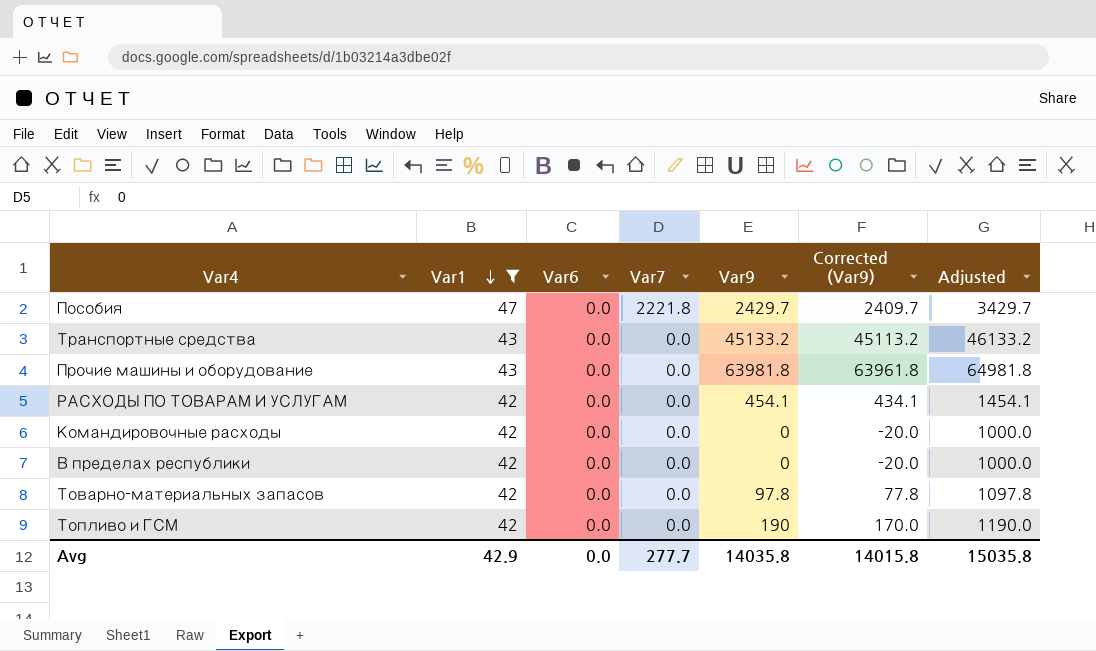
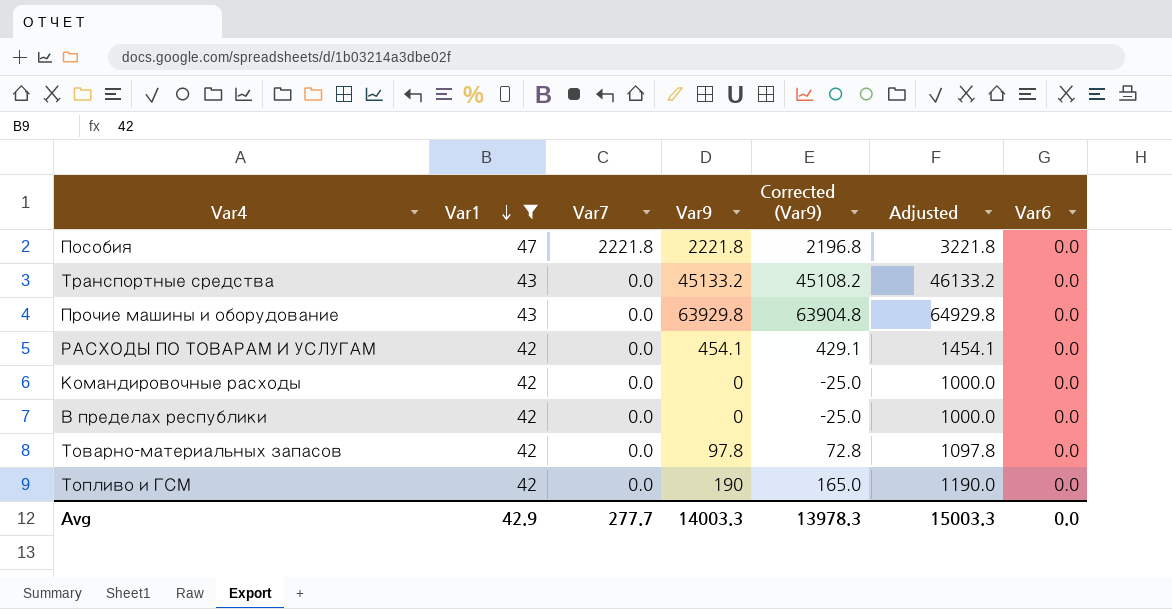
column Corrected (Var9) | formula: [Var9] - 20 -> [Var9] - 25
column Var6 | position: 3 -> 7
Пособия | Var9: 2429.7 -> 2221.8
Пособия | Adjusted: 3429.7 -> 3221.8
Прочие машины и оборудование | Var9: 63981.8 -> 63929.8
Прочие машины и оборудование | Adjusted: 64981.8 -> 64929.8
Avg | Var9: 14035.8 -> 14003.3
Avg | Corrected (Var9): 14015.8 -> 13978.3
Avg | Adjusted: 15035.8 -> 15003.3

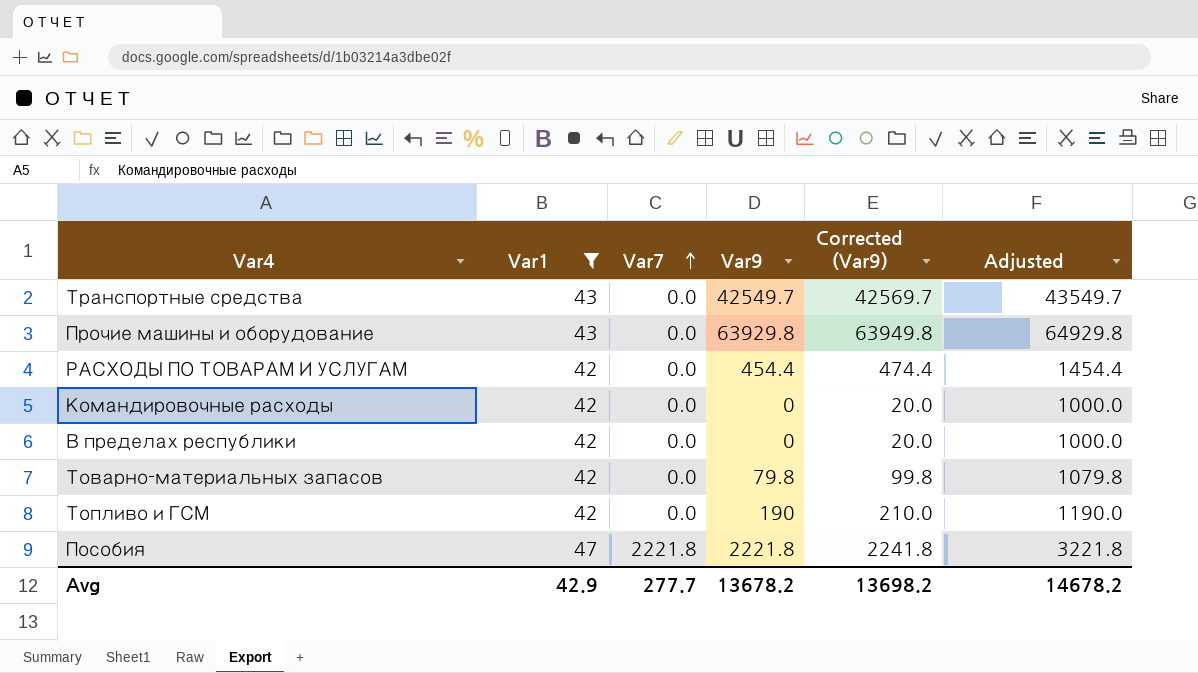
row order: Var1 descending -> Var7 ascending
column Var6 | position: 7 -> none
column Corrected (Var9) | formula: [Var9] - 25 -> [Var9] + 20
Транспортные средства | Var9: 45133.2 -> 42549.7
Транспортные средства | Adjusted: 46133.2 -> 43549.7
РАСХОДЫ ПО ТОВАРАМ И УСЛУГАМ | Var9: 454.1 -> 454.4
РАСХОДЫ ПО ТОВАРАМ И УСЛУГАМ | Adjusted: 1454.1 -> 1454.4
Товарно-материальных запасов | Var9: 97.8 -> 79.8
Товарно-материальных запасов | Adjusted: 1097.8 -> 1079.8
Avg | Var9: 14003.3 -> 13678.2
Avg | Corrected (Var9): 13978.3 -> 13698.2
Avg | Adjusted: 15003.3 -> 14678.2

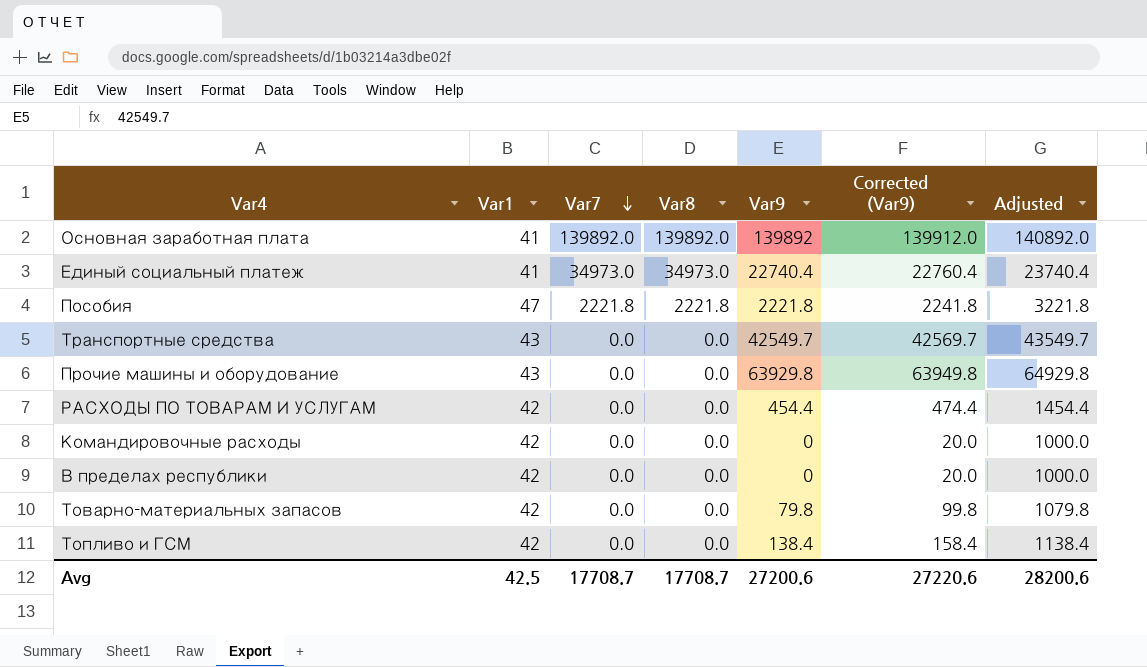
filter: Var1 != 41 -> none
row order: Var7 ascending -> Var7 descending
column Var8 | position: none -> 4
Топливо и ГСМ | Var9: 190 -> 138.4
Топливо и ГСМ | Corrected (Var9): 210.0 -> 158.4
Топливо и ГСМ | Adjusted: 1190.0 -> 1138.4
Avg | Var1: 42.9 -> 42.5
Avg | Var7: 277.7 -> 17708.7
Avg | Var9: 13678.2 -> 27200.6
Avg | Corrected (Var9): 13698.2 -> 27220.6
Avg | Adjusted: 14678.2 -> 28200.6

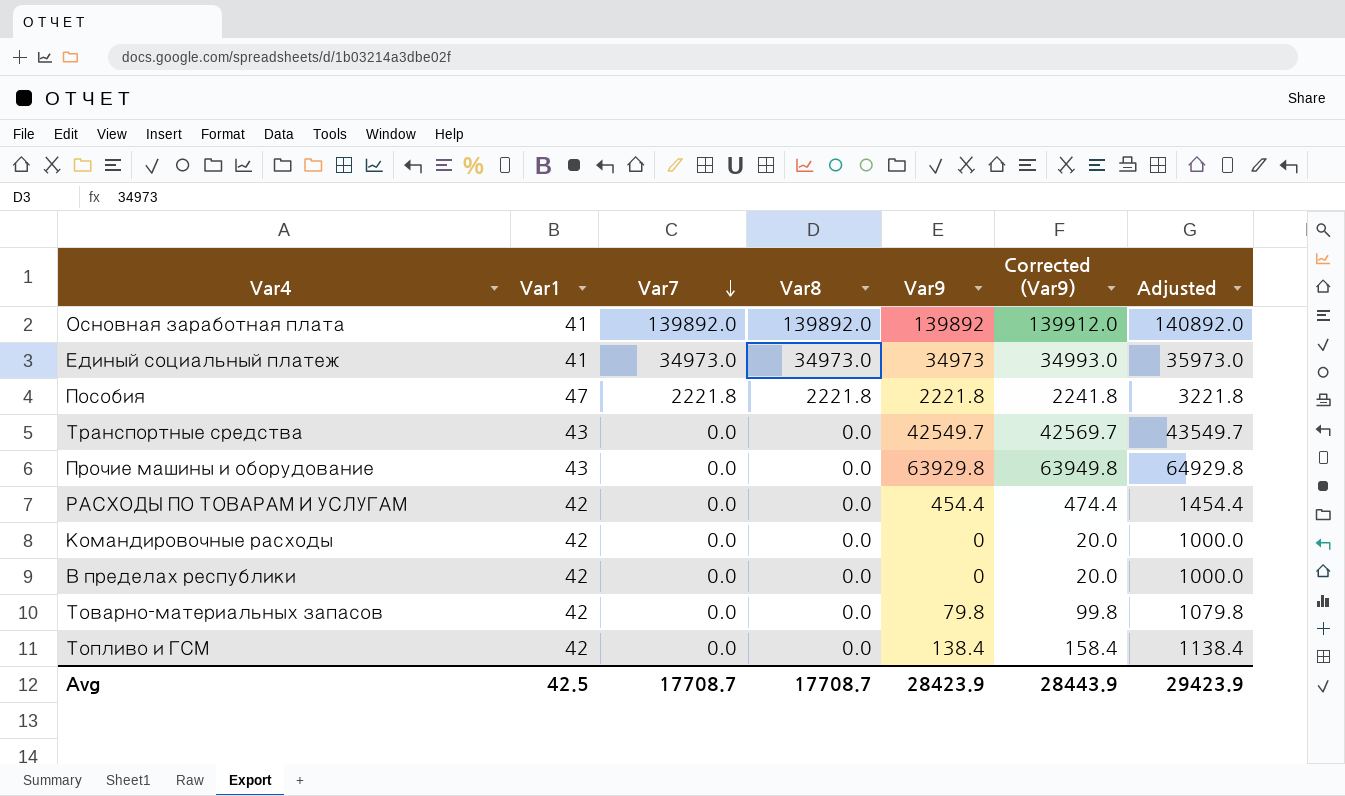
Единый социальный платеж | Var9: 22740.4 -> 34973
Единый социальный платеж | Corrected (Var9): 22760.4 -> 34993.0
Единый социальный платеж | Adjusted: 23740.4 -> 35973.0
Avg | Var9: 27200.6 -> 28423.9
Avg | Corrected (Var9): 27220.6 -> 28443.9
Avg | Adjusted: 28200.6 -> 29423.9

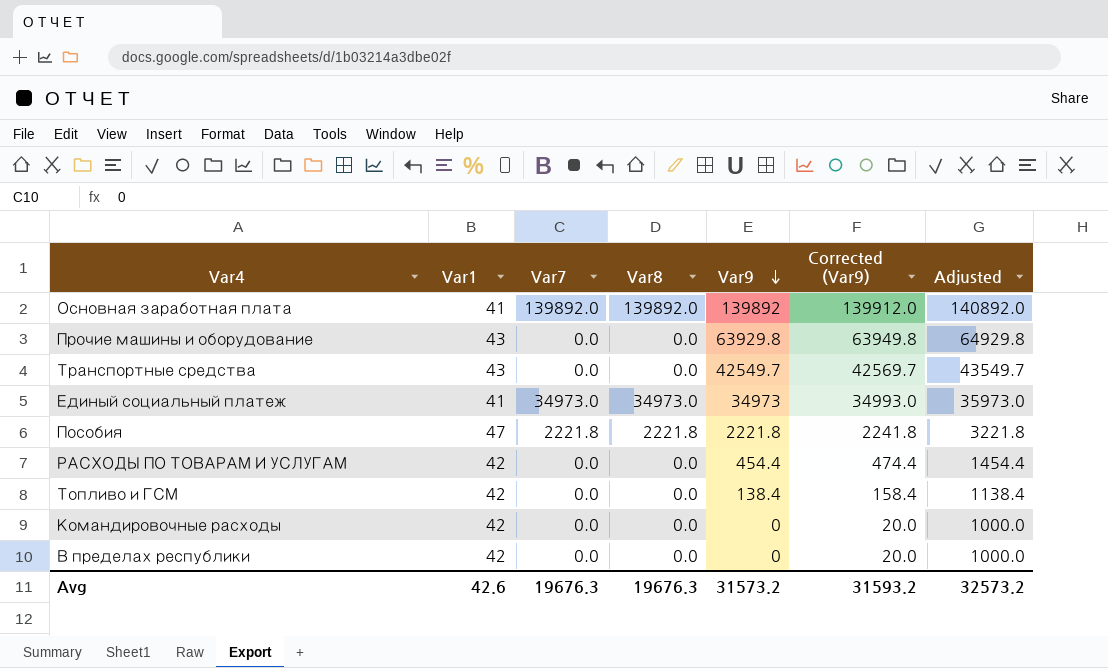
row order: Var7 descending -> Var9 descending
row Товарно-материальных запасов: 42 | 0.0 | 0.0 | 79.8 | 99.8 | 1079.8 -> none
Avg | Var1: 42.5 -> 42.6
Avg | Var7: 17708.7 -> 19676.3
Avg | Var8: 17708.7 -> 19676.3
Avg | Var9: 28423.9 -> 31573.2
Avg | Corrected (Var9): 28443.9 -> 31593.2
Avg | Adjusted: 29423.9 -> 32573.2

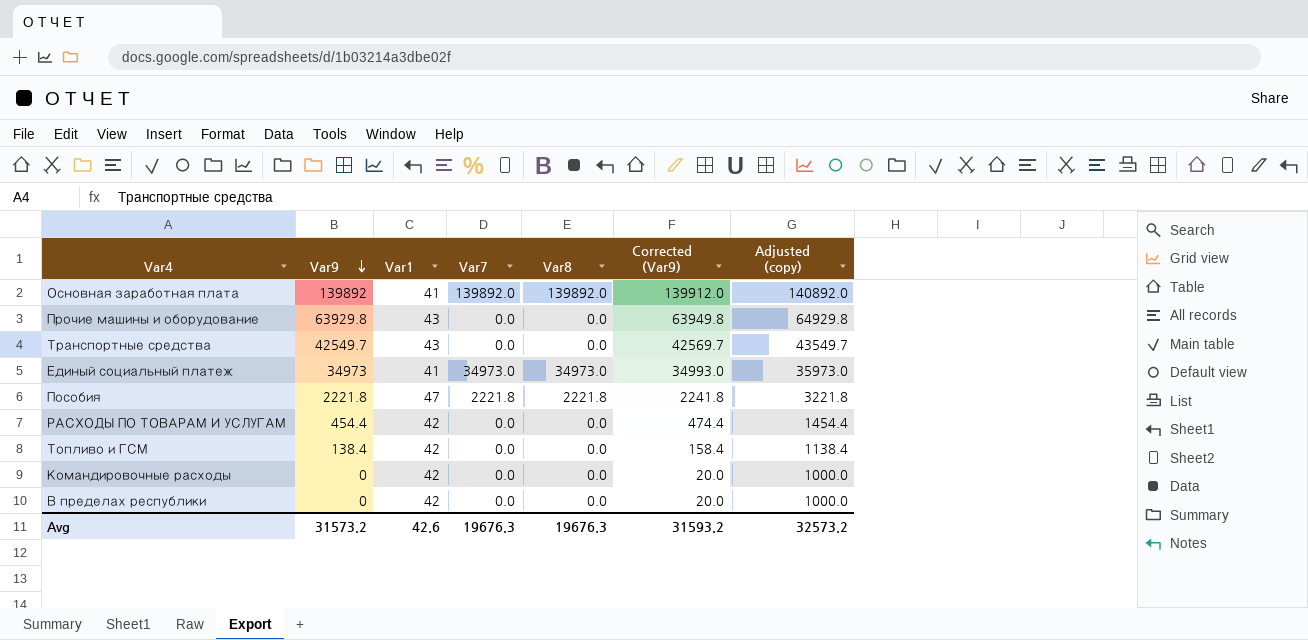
column Var9 | position: 5 -> 2
column name: Adjusted -> Adjusted (copy)

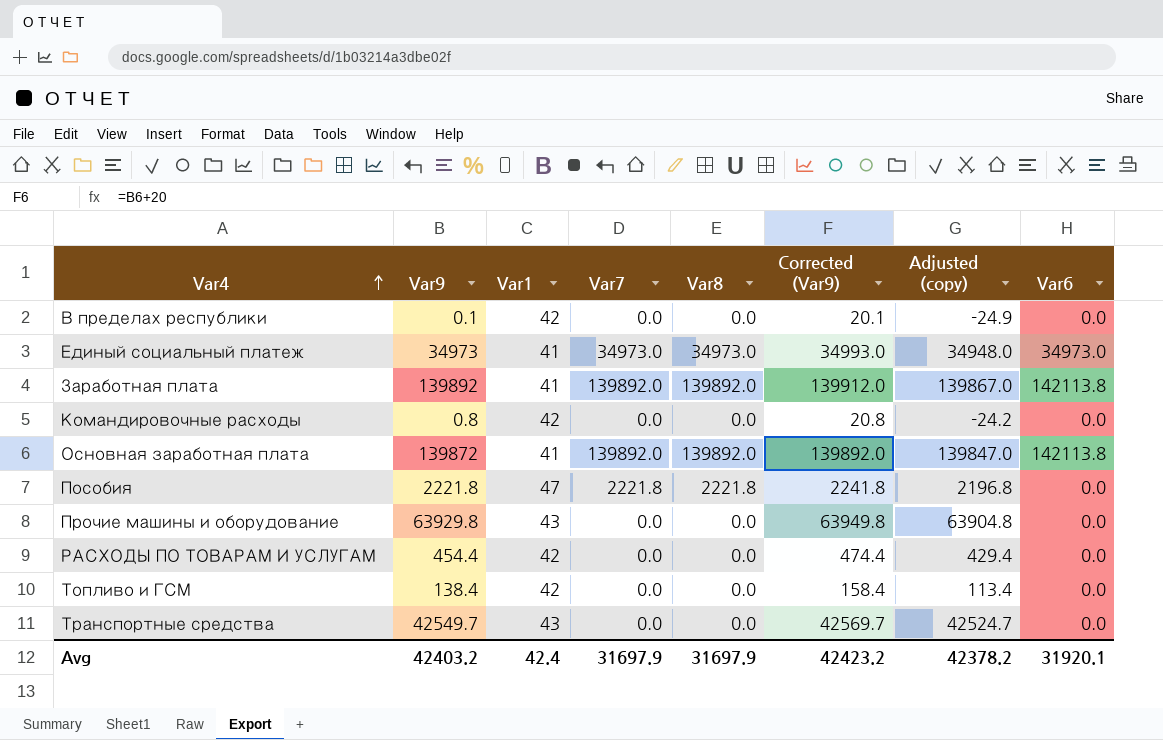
row order: Var9 descending -> Var4 ascending
column Adjusted (copy) | formula: [Var9] + 1000 -> [Var9] - 25
column Var6 | position: none -> 8
В пределах республики | Var9: 0 -> 0.1
В пределах республики | Corrected (Var9): 20.0 -> 20.1
row Заработная плата: none -> 139892 | 41 | 139892.0 | 139892.0 | 139912.0 | 139867.0 | 142113.8
Командировочные расходы | Var9: 0 -> 0.8
Командировочные расходы | Corrected (Var9): 20.0 -> 20.8
Основная заработная плата | Var9: 139892 -> 139872
Основная заработная плата | Corrected (Var9): 139912.0 -> 139892.0
Avg | Var9: 31573.2 -> 42403.2
Avg | Var1: 42.6 -> 42.4
Avg | Var7: 19676.3 -> 31697.9
Avg | Var8: 19676.3 -> 31697.9
Avg | Corrected (Var9): 31593.2 -> 42423.2
Avg | Adjusted (copy): 32573.2 -> 42378.2

